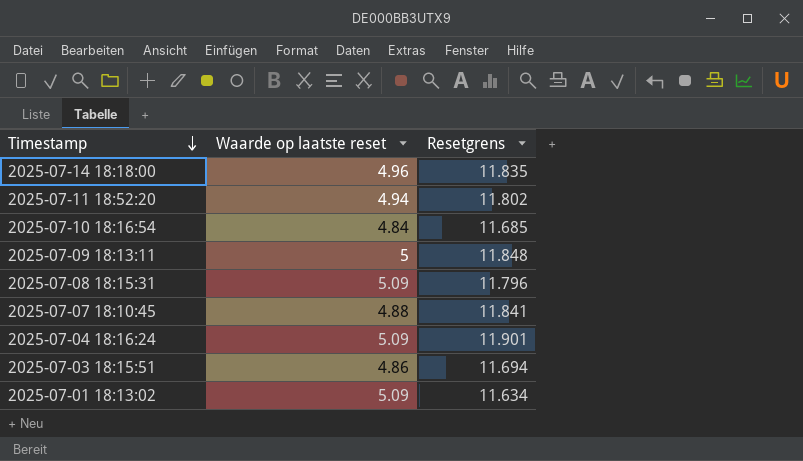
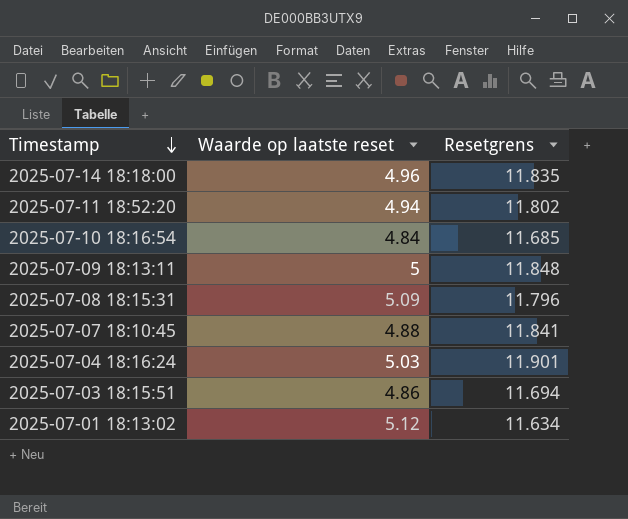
2025-07-04 18:16:24 | Waarde op laatste reset: 5.09 -> 5.03
2025-07-01 18:13:02 | Waarde op laatste reset: 5.09 -> 5.12

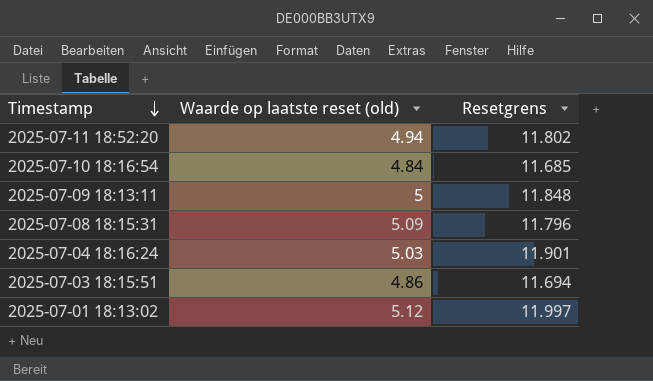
column name: Waarde op laatste reset -> Waarde op laatste reset (old)
row 2025-07-14 18:18:00: 4.96 | 11.835 -> none
row 2025-07-07 18:10:45: 4.88 | 11.841 -> none
2025-07-01 18:13:02 | Resetgrens: 11.634 -> 11.997

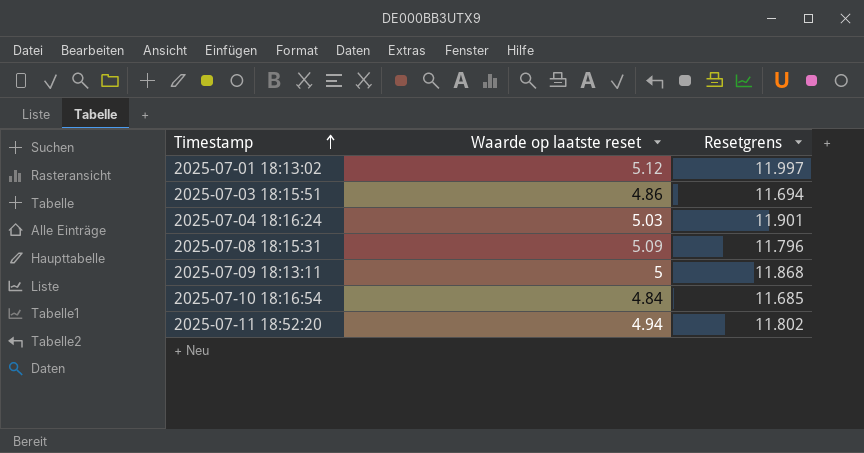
row order: Timestamp descending -> Timestamp ascending
column name: Waarde op laatste reset (old) -> Waarde op laatste reset
2025-07-09 18:13:11 | Resetgrens: 11.848 -> 11.868

